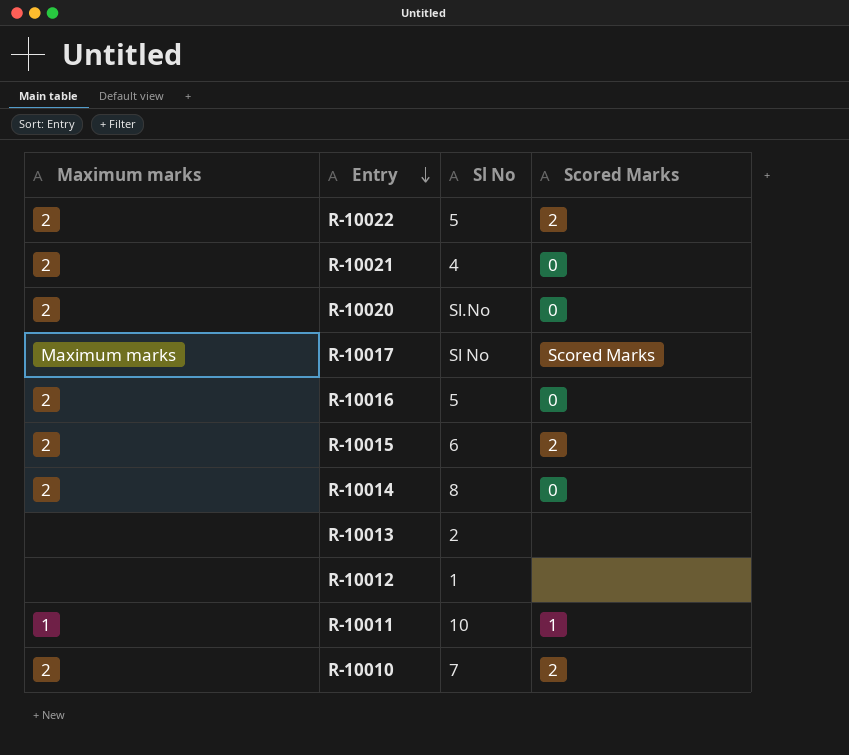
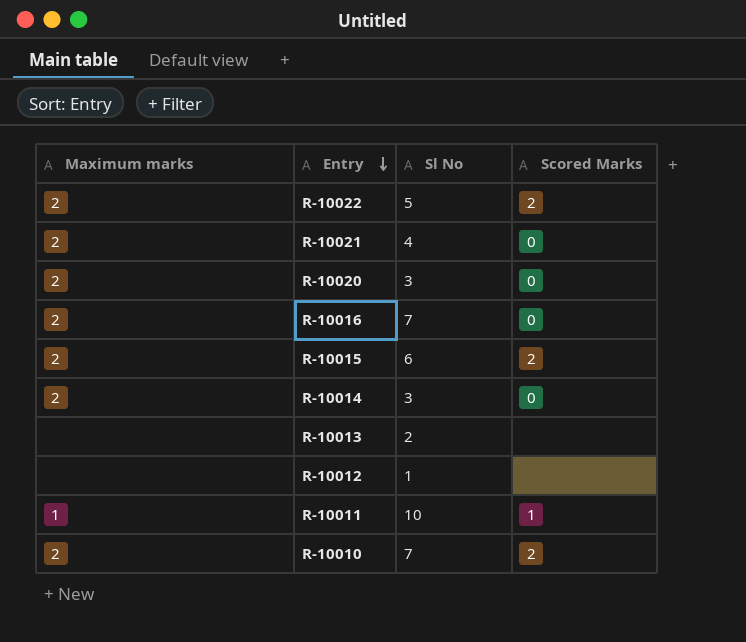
row R-10017: Maximum marks | Sl No | Scored Marks -> none
R-10020 | Sl No: Sl.No -> 3
R-10016 | Sl No: 5 -> 7
R-10014 | Sl No: 8 -> 3

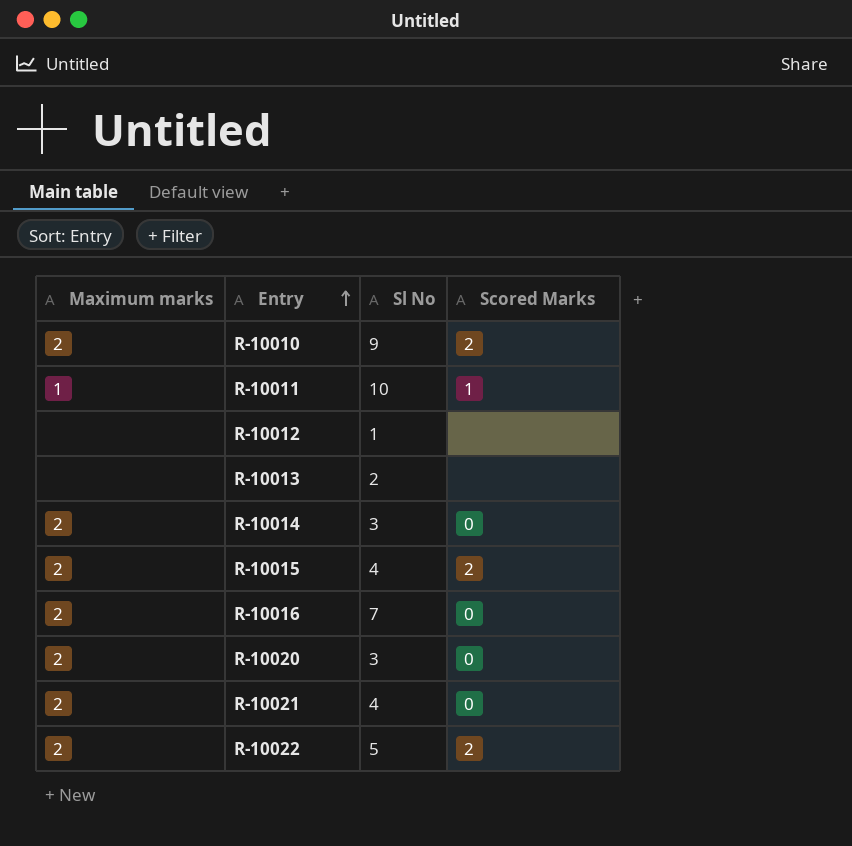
row order: Entry descending -> Entry ascending
R-10010 | Sl No: 7 -> 9
R-10015 | Sl No: 6 -> 4

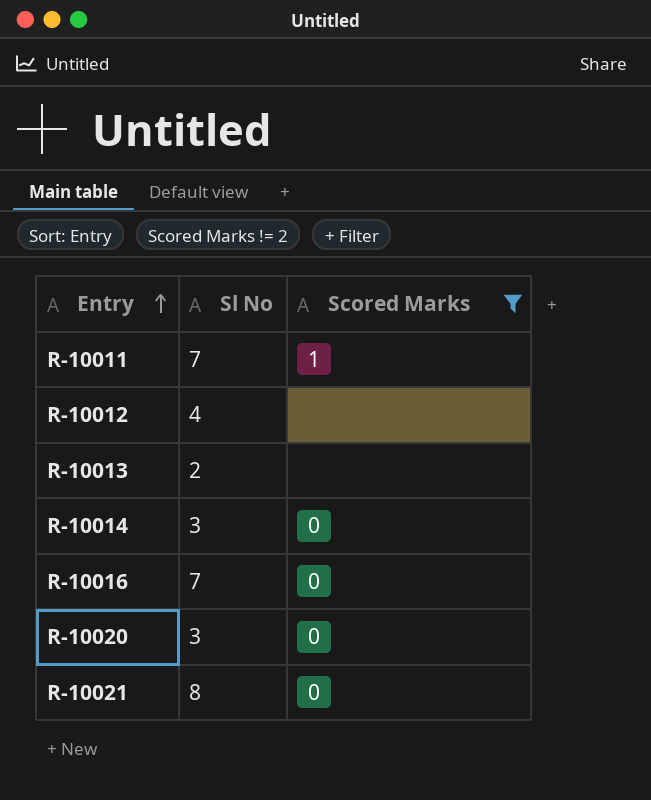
filter: none -> Scored Marks != 2
column Maximum marks | position: 1 -> none
R-10011 | Sl No: 10 -> 7
R-10012 | Sl No: 1 -> 4
R-10021 | Sl No: 4 -> 8

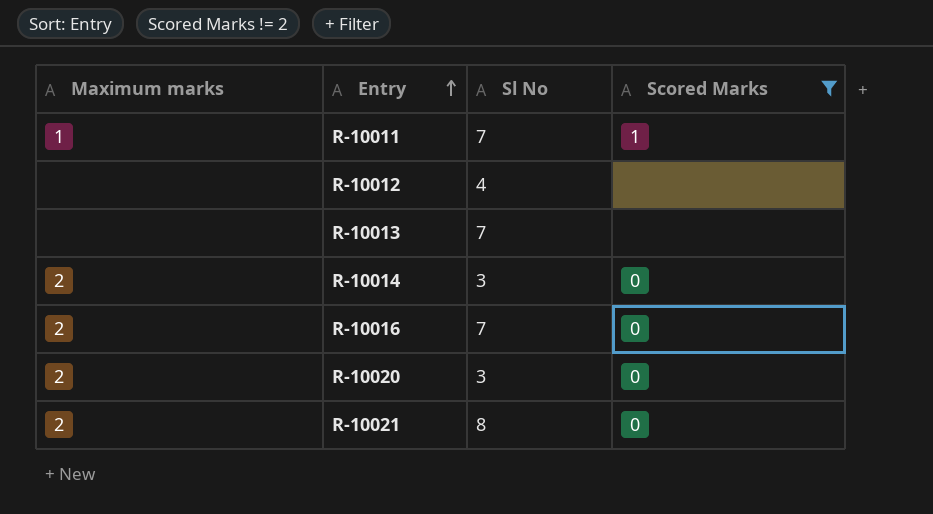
column Maximum marks | position: none -> 1
R-10013 | Sl No: 2 -> 7

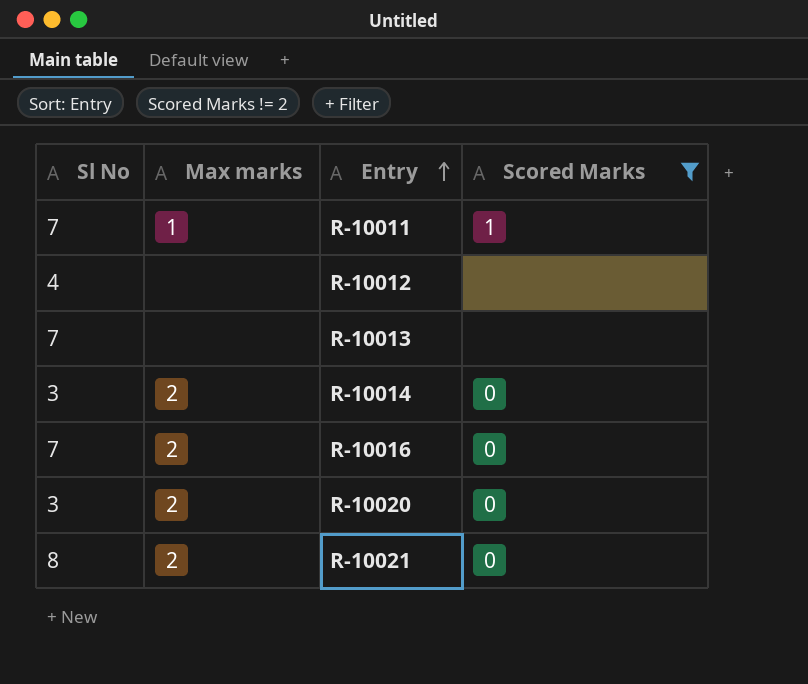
column Sl No | position: 3 -> 1
column name: Maximum marks -> Max marks

